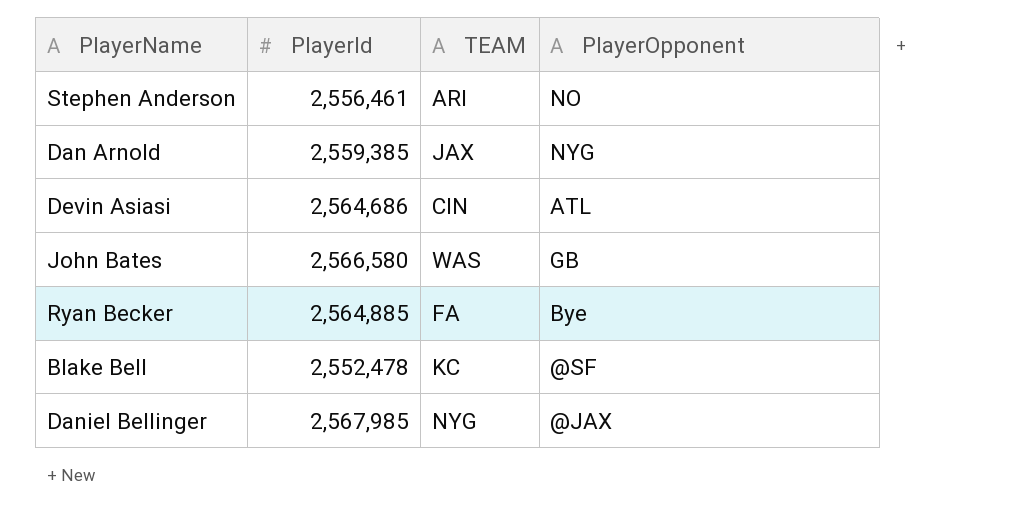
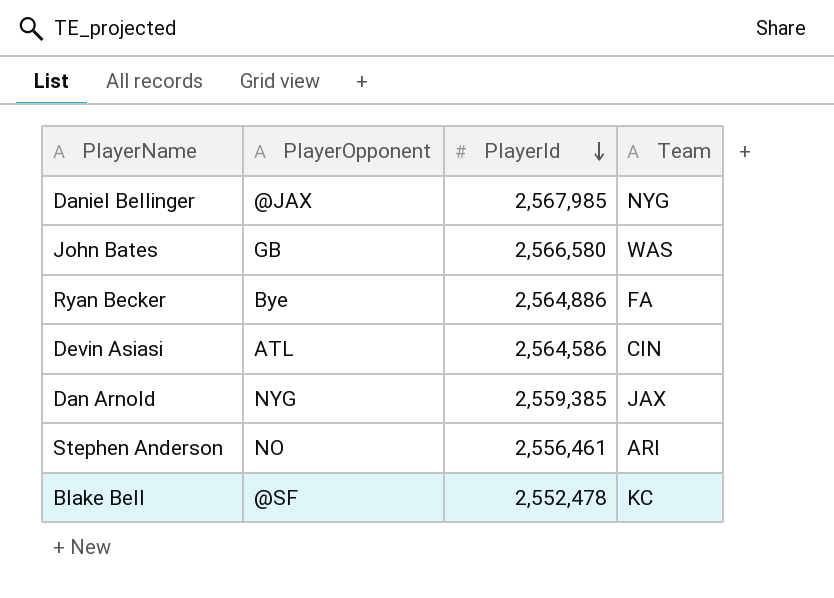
row order: none -> PlayerId descending
column PlayerOpponent | position: 4 -> 2
column name: TEAM -> Team
Ryan Becker | PlayerId: 2,564,885 -> 2,564,886
Devin Asiasi | PlayerId: 2,564,686 -> 2,564,586

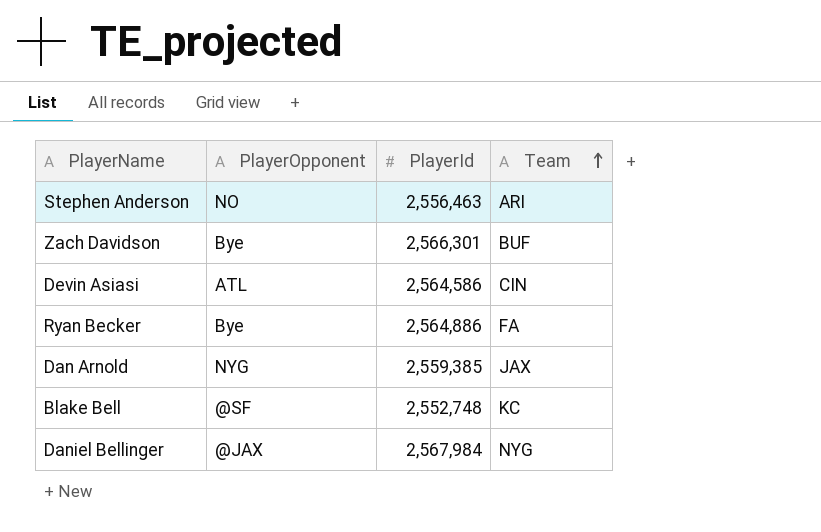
row order: PlayerId descending -> Team ascending
row John Bates: GB | 2,566,580 | WAS -> none
Stephen Anderson | PlayerId: 2,556,461 -> 2,556,463
row Zach Davidson: none -> Bye | 2,566,301 | BUF
Blake Bell | PlayerId: 2,552,478 -> 2,552,748
Daniel Bellinger | PlayerId: 2,567,985 -> 2,567,984

